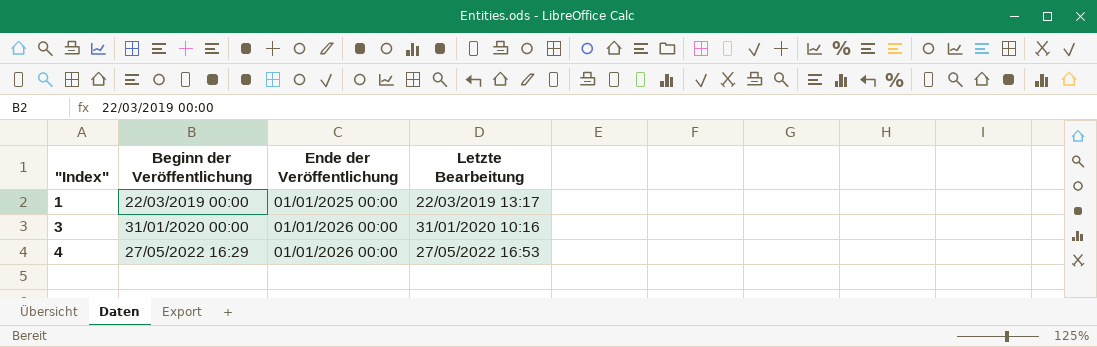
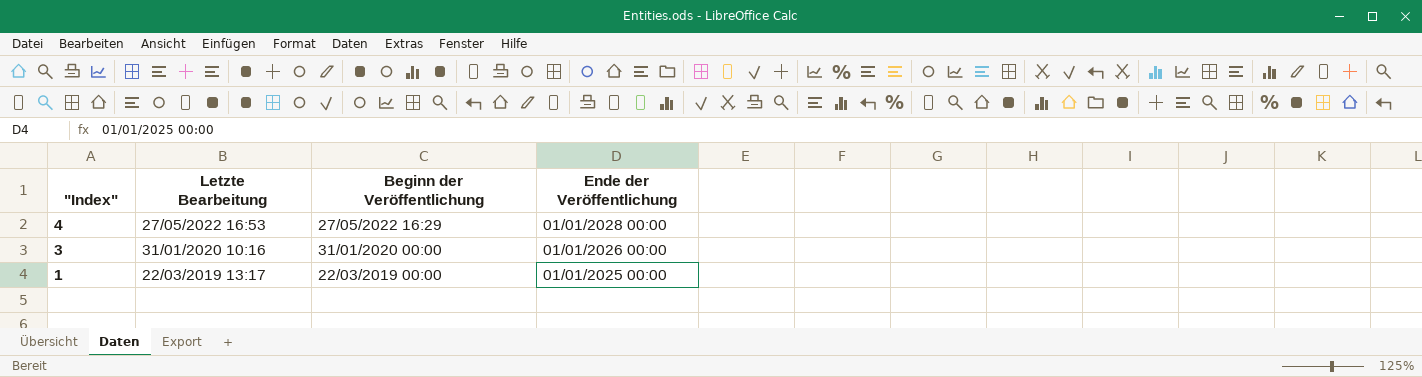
row order: "Index" ascending -> "Index" descending
column Letzte Bearbeitung | position: 4 -> 2
4 | Ende der Veröffentlichung: 01/01/2026 00:00 -> 01/01/2028 00:00

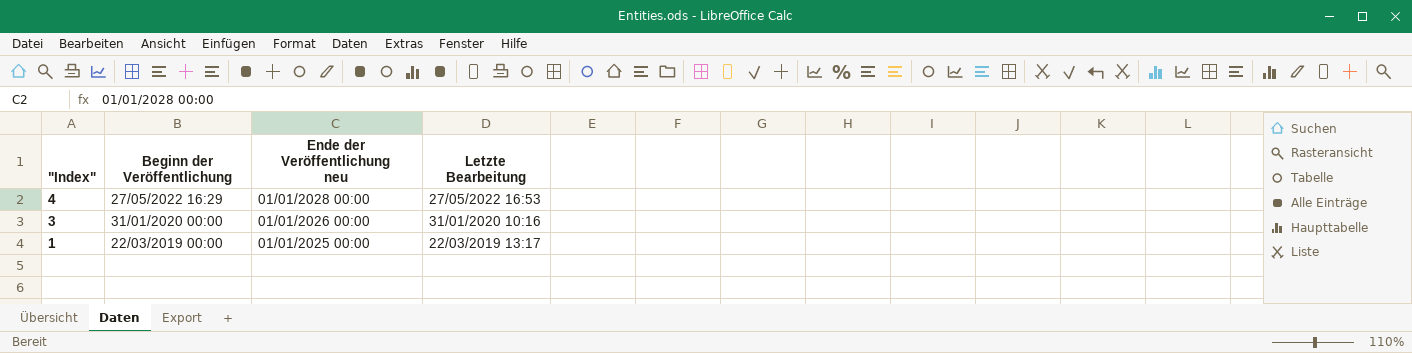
column name: Ende der Veröffentlichung -> Ende der Veröffentlichung neu
column Letzte Bearbeitung | position: 2 -> 4

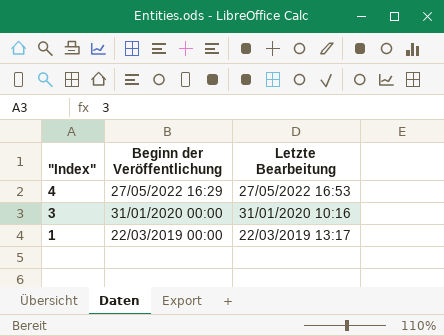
column Ende der Veröffentlichung neu | position: 3 -> none

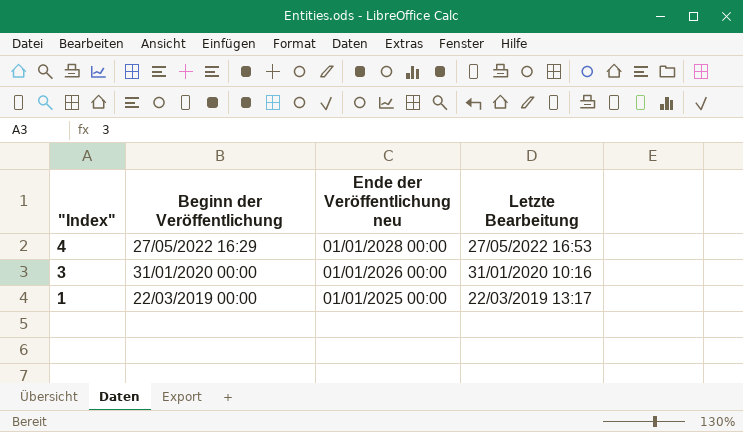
column Ende der Veröffentlichung neu | position: none -> 3

